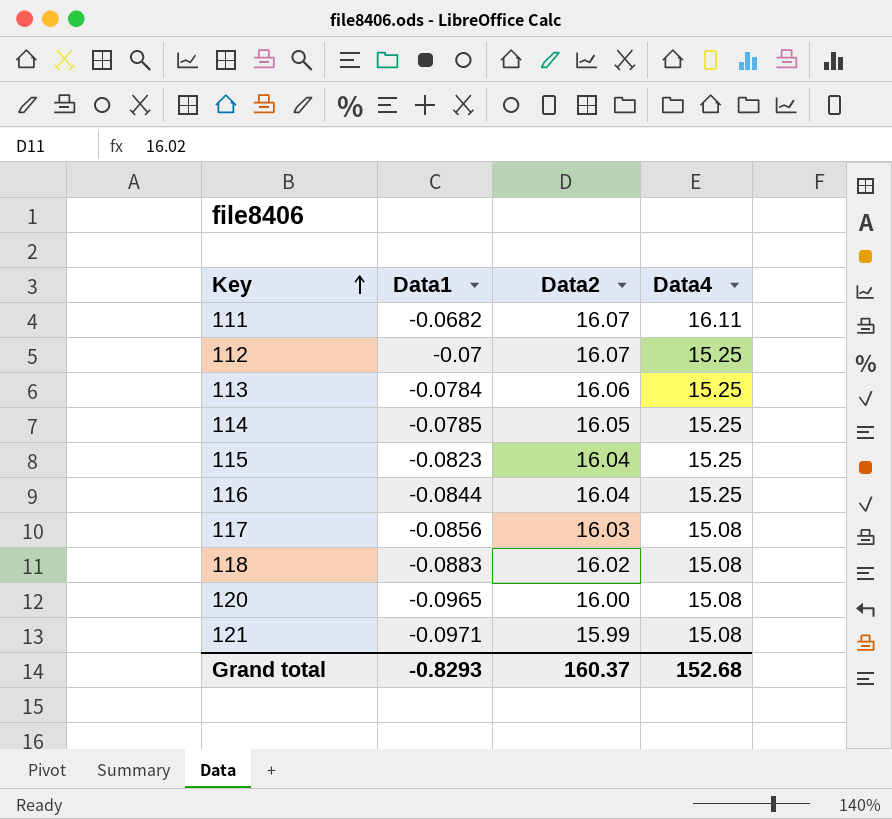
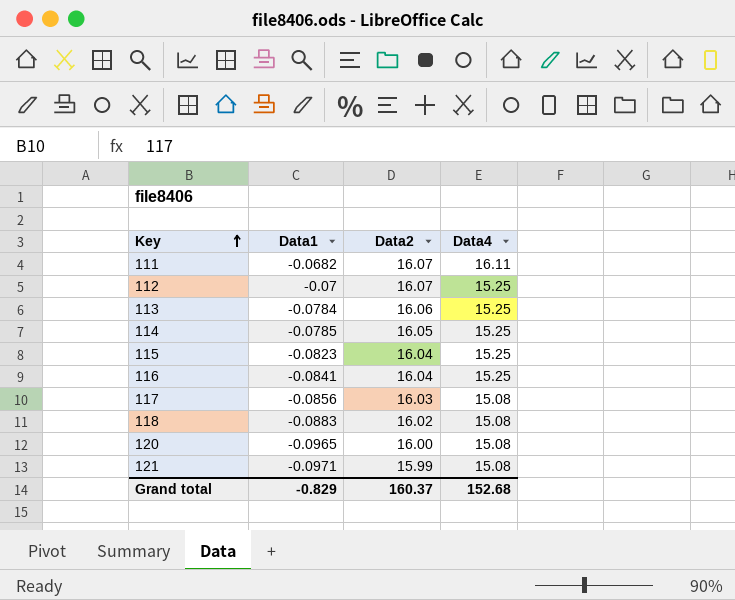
116 | Data1: -0.0844 -> -0.0841
Grand total | Data1: -0.8293 -> -0.829

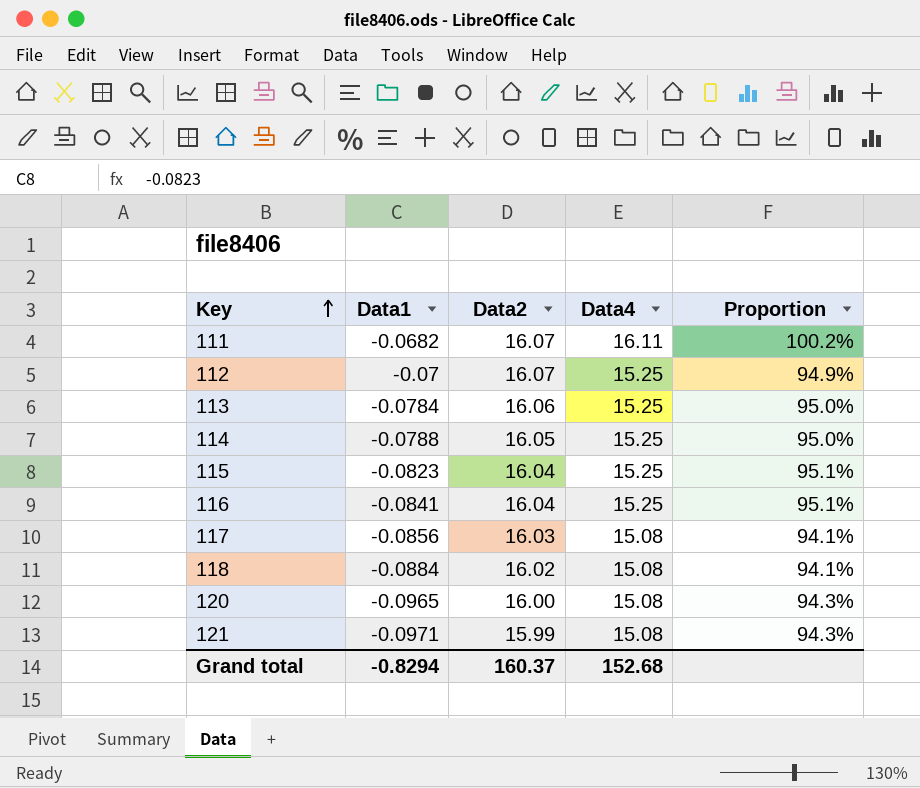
column Proportion | formula: none -> [Data4] / [Data2]
114 | Data1: -0.0785 -> -0.0788
118 | Data1: -0.0883 -> -0.0884
Grand total | Data1: -0.829 -> -0.8294

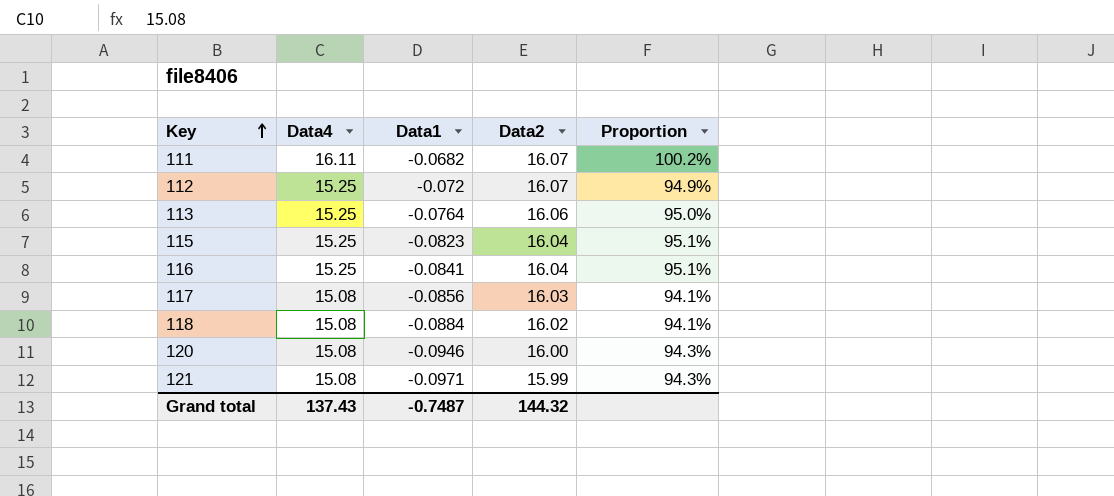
column Data4 | position: 4 -> 2
row 114: -0.0788 | 16.05 | 15.25 | 95.0% -> none
112 | Data1: -0.07 -> -0.072
113 | Data1: -0.0784 -> -0.0764
120 | Data1: -0.0965 -> -0.0946
Grand total | Data4: 152.68 -> 137.43
Grand total | Data1: -0.8294 -> -0.7487
Grand total | Data2: 160.37 -> 144.32

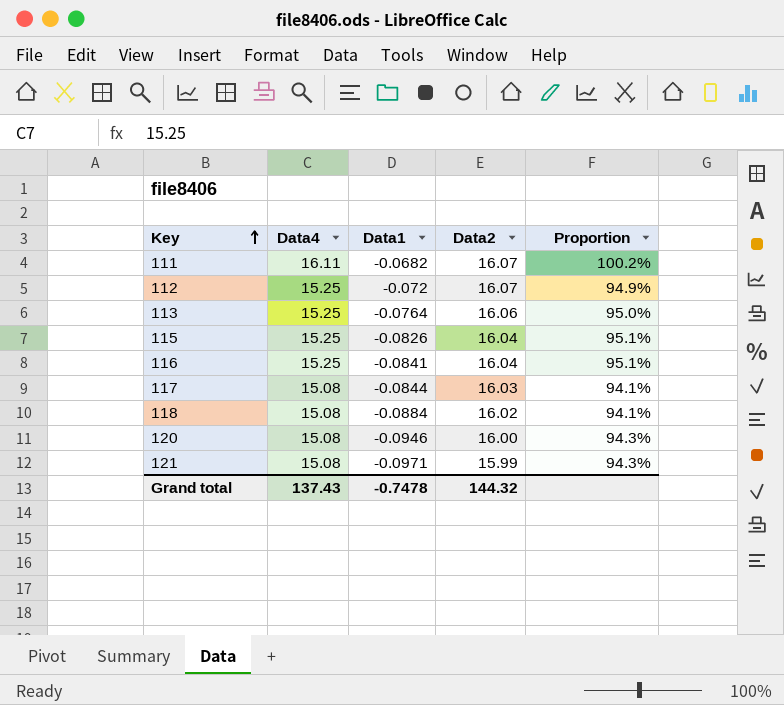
115 | Data1: -0.0823 -> -0.0826
117 | Data1: -0.0856 -> -0.0844
Grand total | Data1: -0.7487 -> -0.7478

